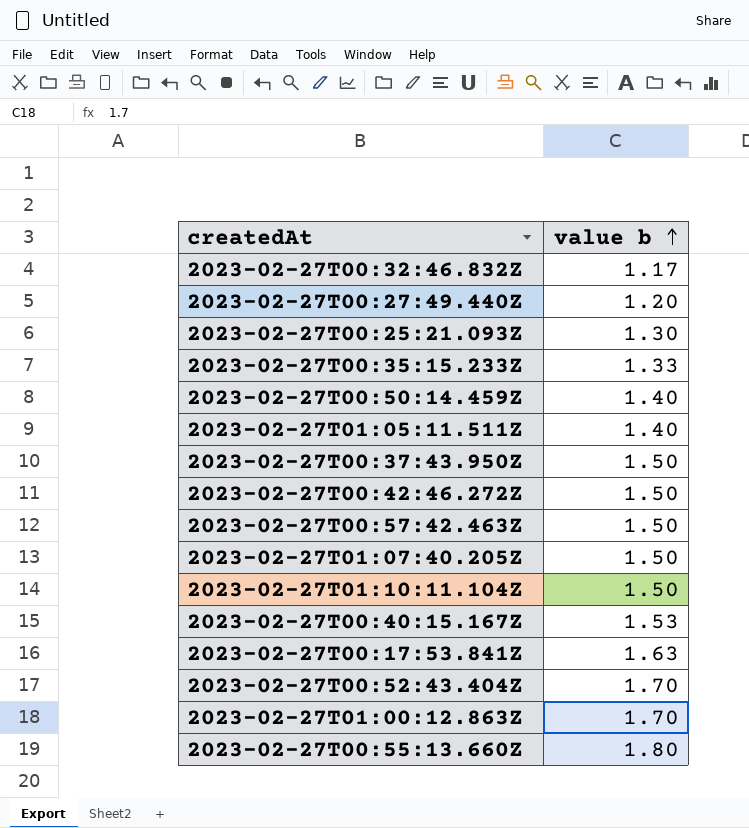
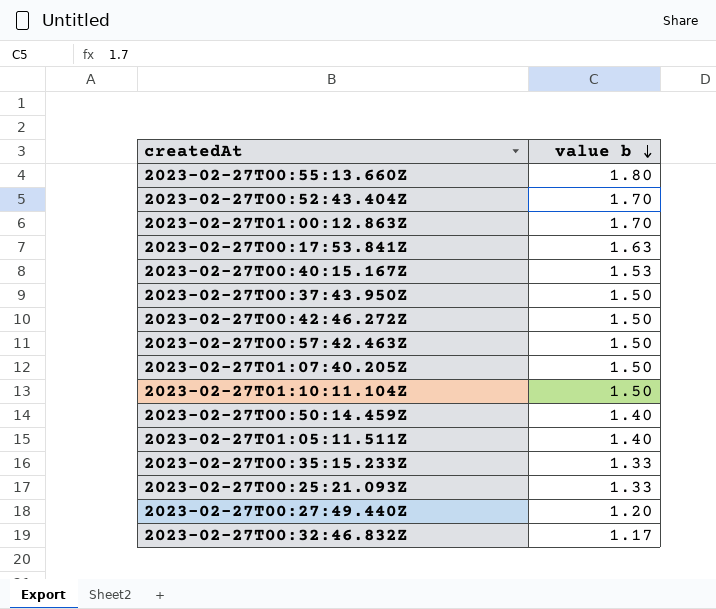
row order: value b ascending -> value b descending
2023-02-27T00:25:21.093Z | value b: 1.30 -> 1.33

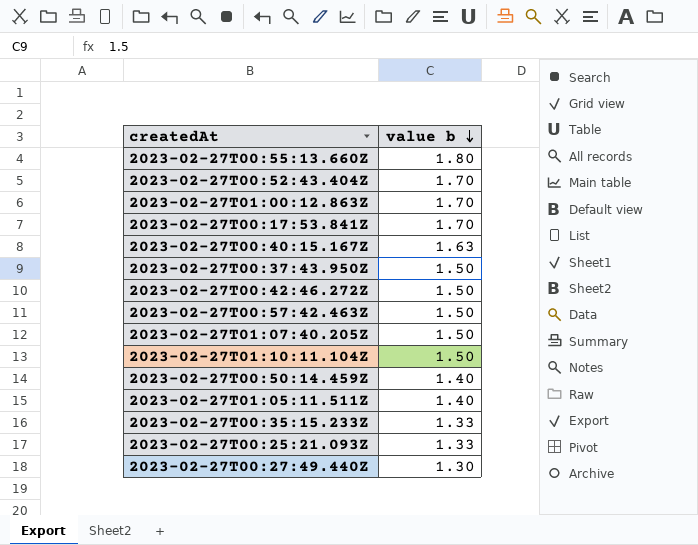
row 2023-02-27T00:32:46.832Z: 1.17 -> none
2023-02-27T00:17:53.841Z | value b: 1.63 -> 1.70
2023-02-27T00:40:15.167Z | value b: 1.53 -> 1.63
2023-02-27T00:27:49.440Z | value b: 1.20 -> 1.30

